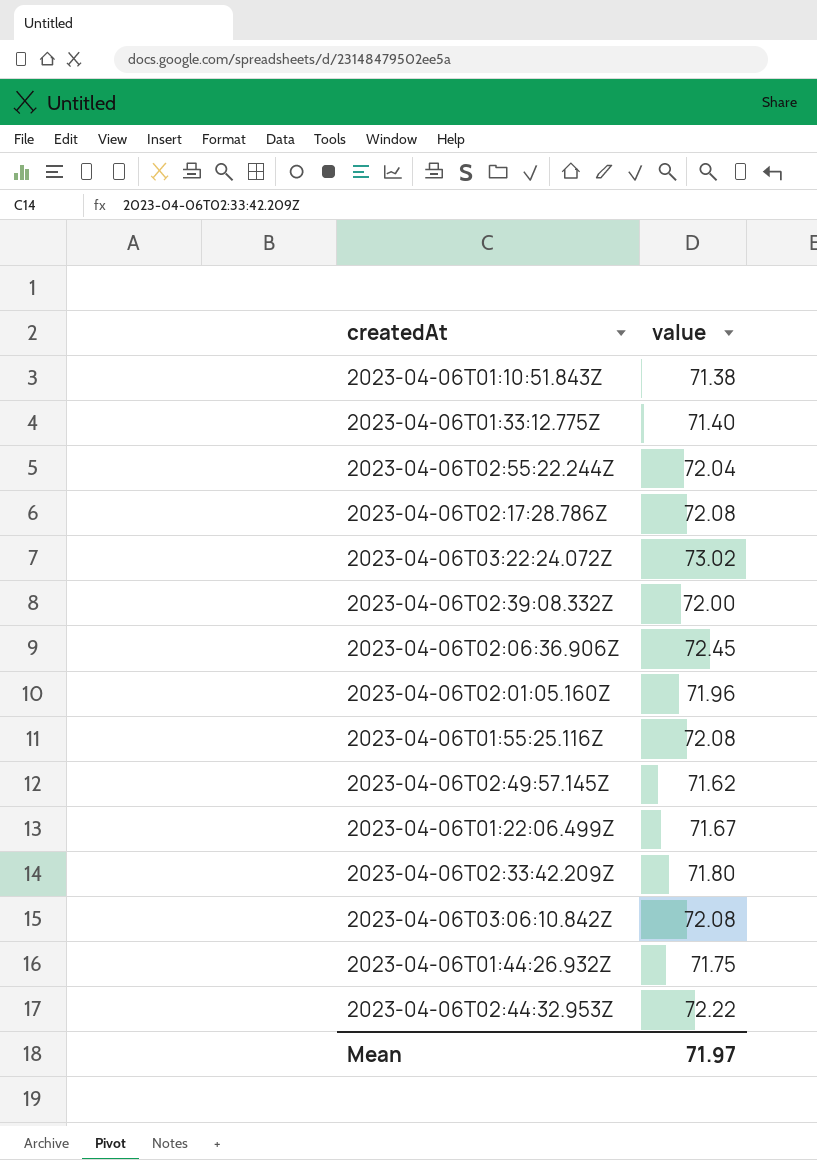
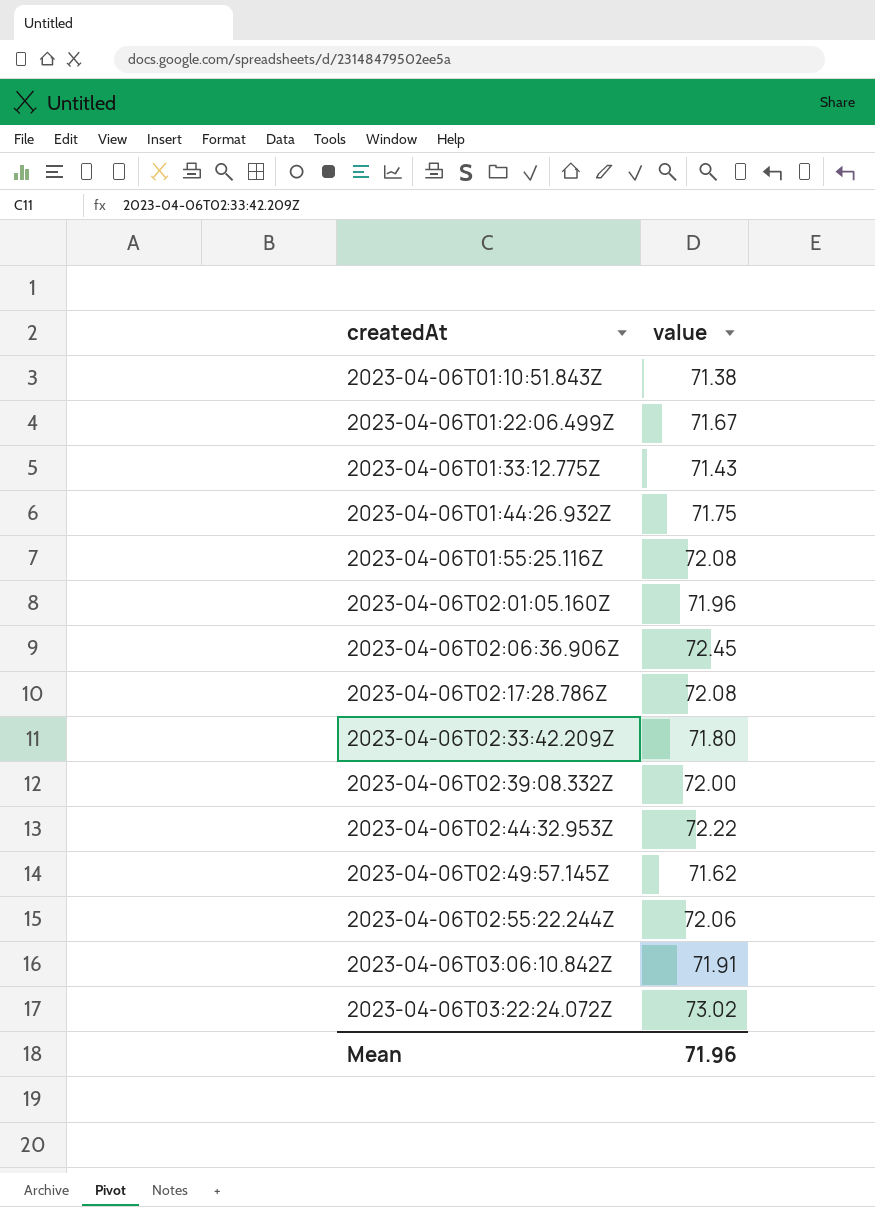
row order: none -> createdAt ascending
2023-04-06T01:33:12.775Z | value: 71.40 -> 71.43
2023-04-06T02:55:22.244Z | value: 72.04 -> 72.06
2023-04-06T03:06:10.842Z | value: 72.08 -> 71.91
Mean | value: 71.97 -> 71.96

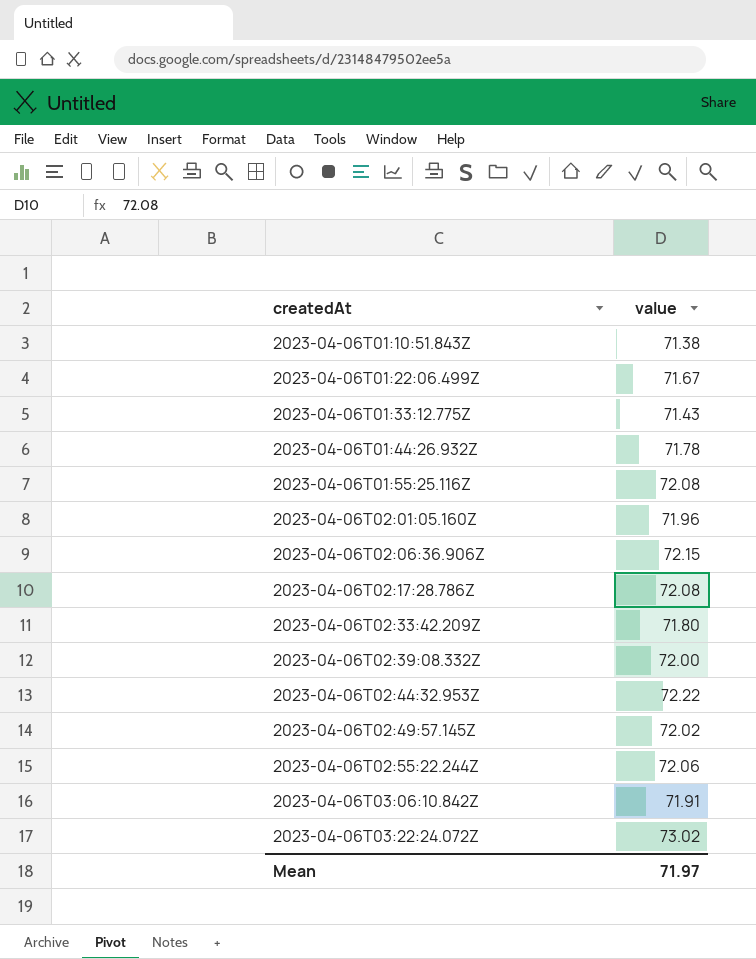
2023-04-06T01:44:26.932Z | value: 71.75 -> 71.78
2023-04-06T02:06:36.906Z | value: 72.45 -> 72.15
2023-04-06T02:49:57.145Z | value: 71.62 -> 72.02
Mean | value: 71.96 -> 71.97

